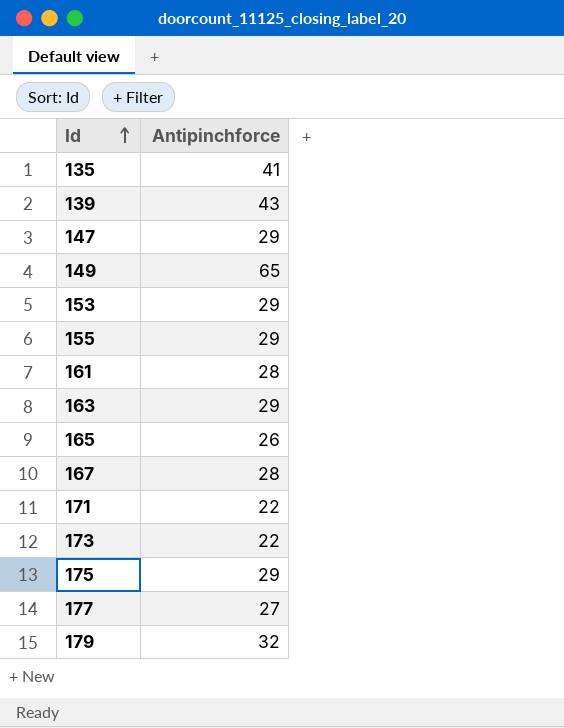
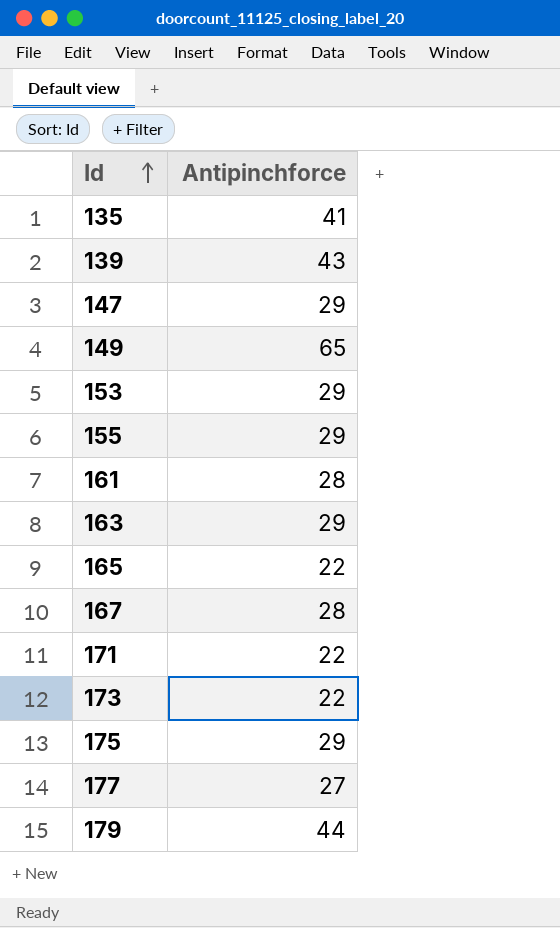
165 | Antipinchforce: 26 -> 22
179 | Antipinchforce: 32 -> 44

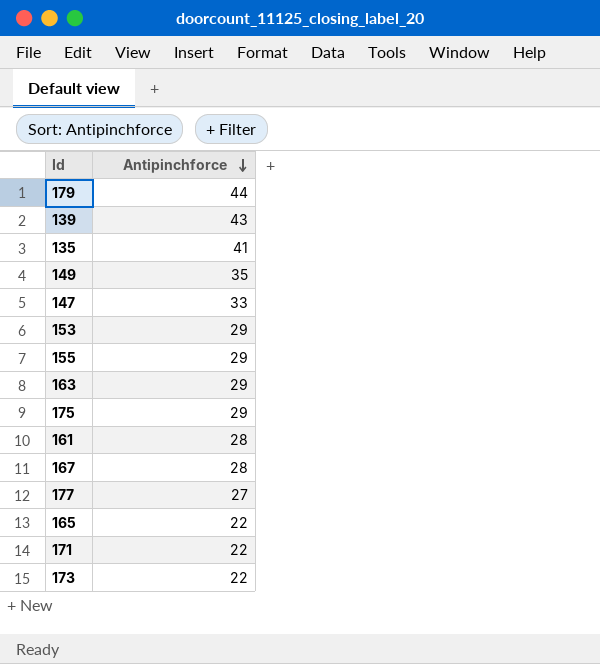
row order: Id ascending -> Antipinchforce descending
149 | Antipinchforce: 65 -> 35
147 | Antipinchforce: 29 -> 33

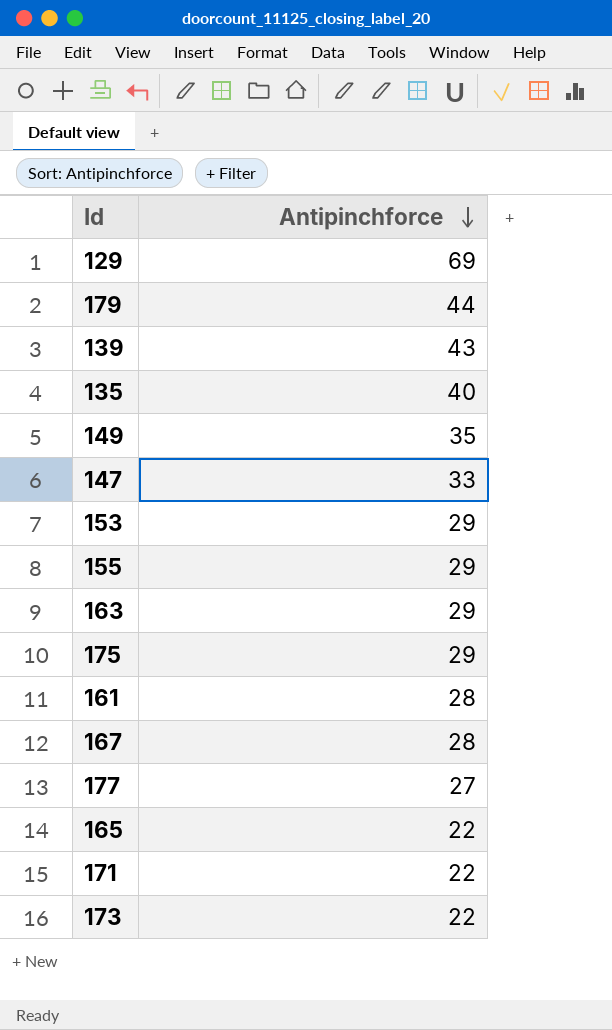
row 129: none -> 69
135 | Antipinchforce: 41 -> 40

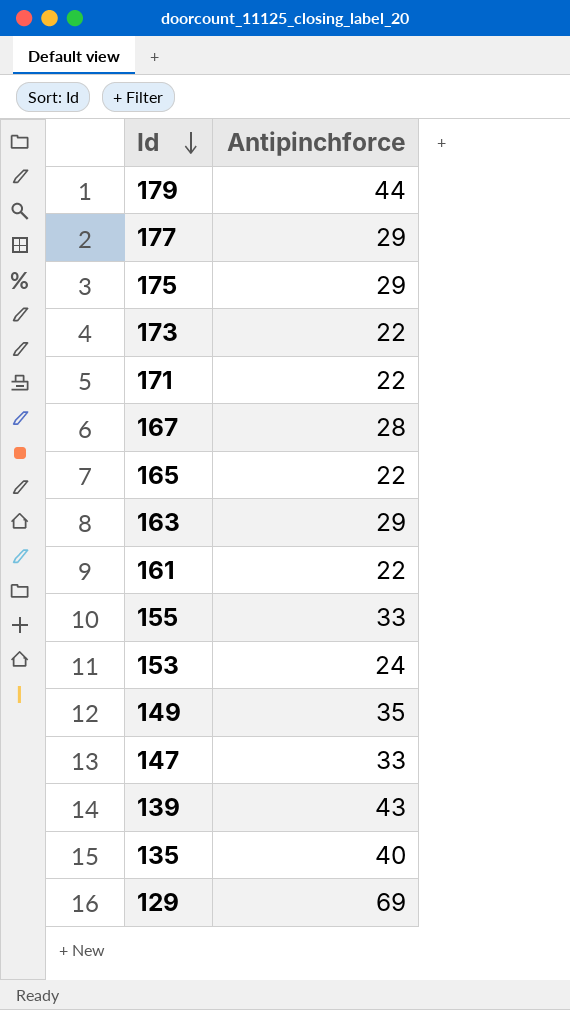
row order: Antipinchforce descending -> Id descending
177 | Antipinchforce: 27 -> 29
161 | Antipinchforce: 28 -> 22
155 | Antipinchforce: 29 -> 33
153 | Antipinchforce: 29 -> 24

